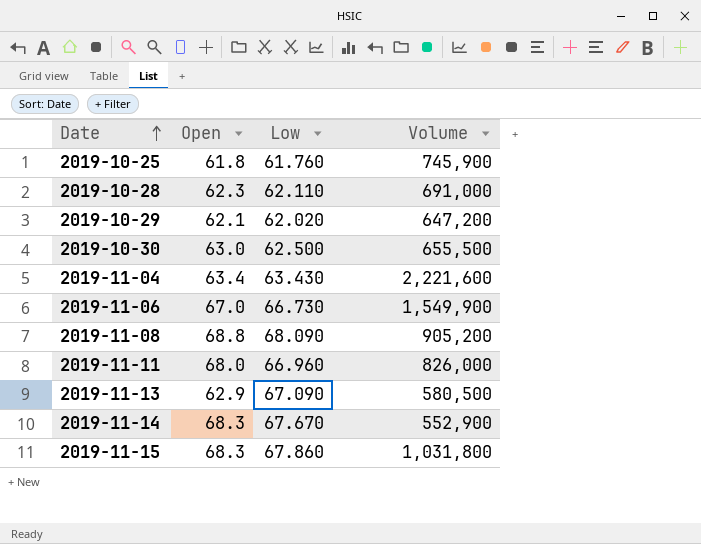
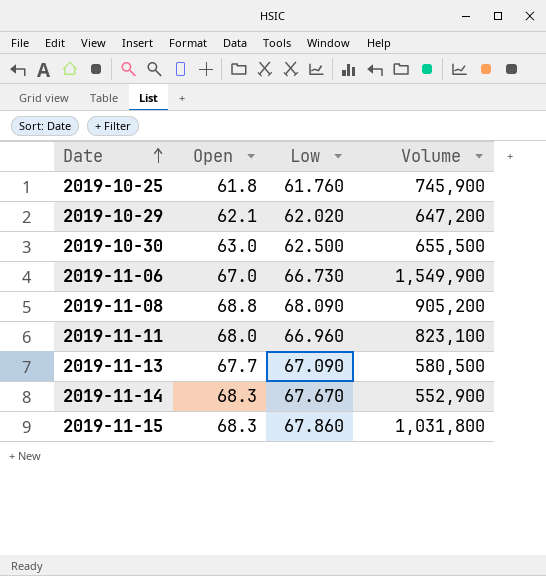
row 2019-10-28: 62.3 | 62.110 | 691,000 -> none
row 2019-11-04: 63.4 | 63.430 | 2,221,600 -> none
2019-11-11 | Volume: 826,000 -> 823,100
2019-11-13 | Open: 62.9 -> 67.7

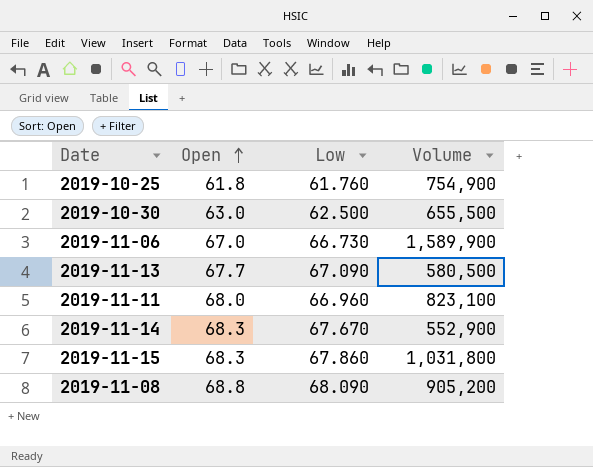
row order: Date ascending -> Open ascending
row 2019-10-29: 62.1 | 62.020 | 647,200 -> none
2019-10-25 | Volume: 745,900 -> 754,900
2019-11-06 | Volume: 1,549,900 -> 1,589,900

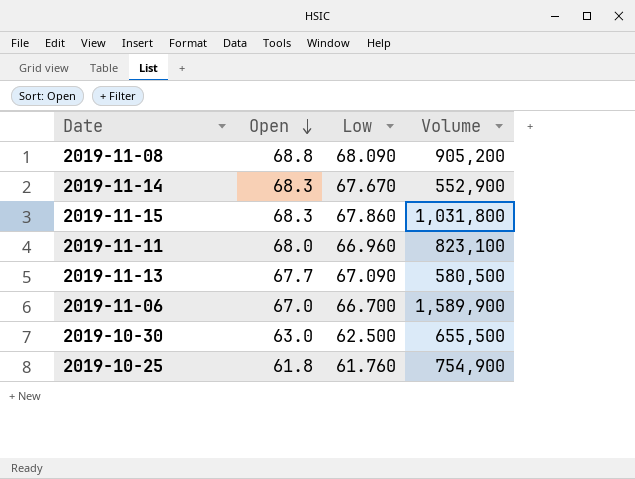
row order: Open ascending -> Open descending
2019-11-06 | Low: 66.730 -> 66.700

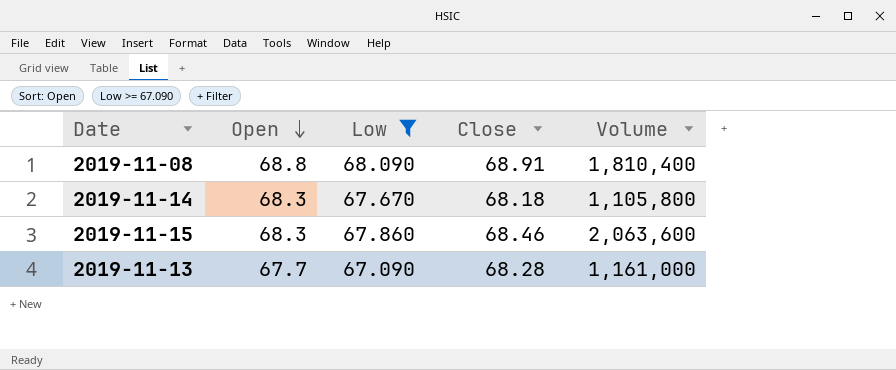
filter: none -> Low >= 67.090
column Close | position: none -> 4
2019-11-08 | Volume: 905,200 -> 1,810,400
2019-11-14 | Volume: 552,900 -> 1,105,800
2019-11-15 | Volume: 1,031,800 -> 2,063,600
2019-11-13 | Volume: 580,500 -> 1,161,000

